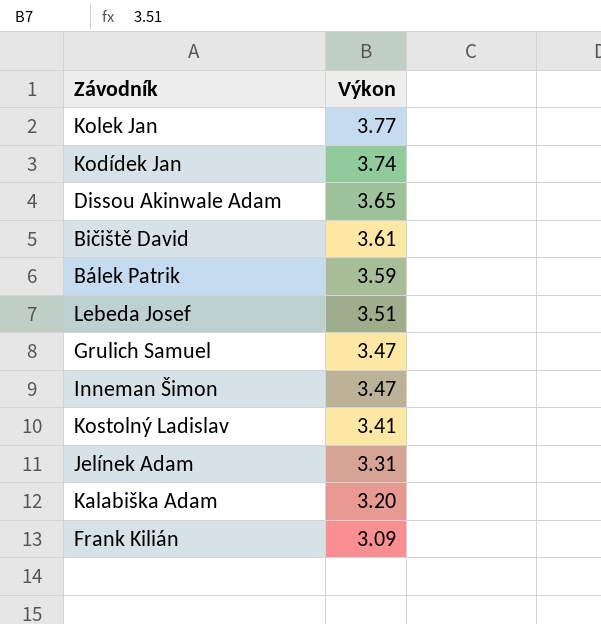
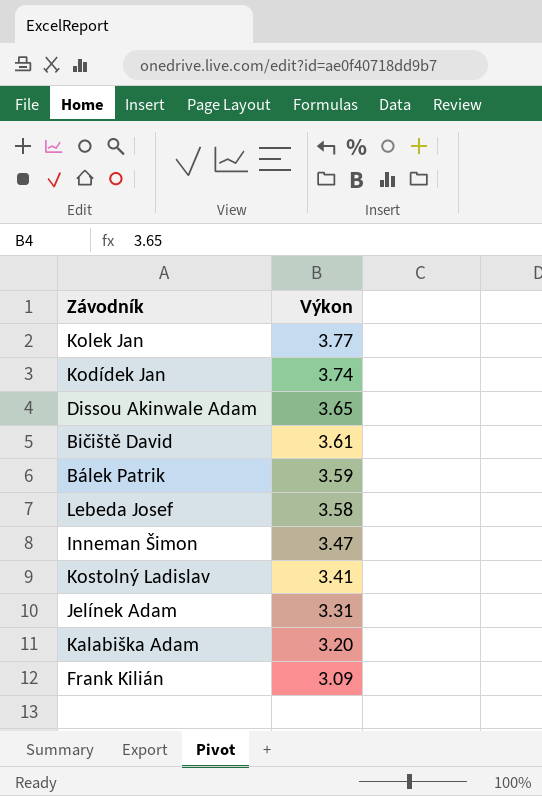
row Grulich Samuel: 3.47 -> none
Lebeda Josef | Výkon: 3.51 -> 3.58

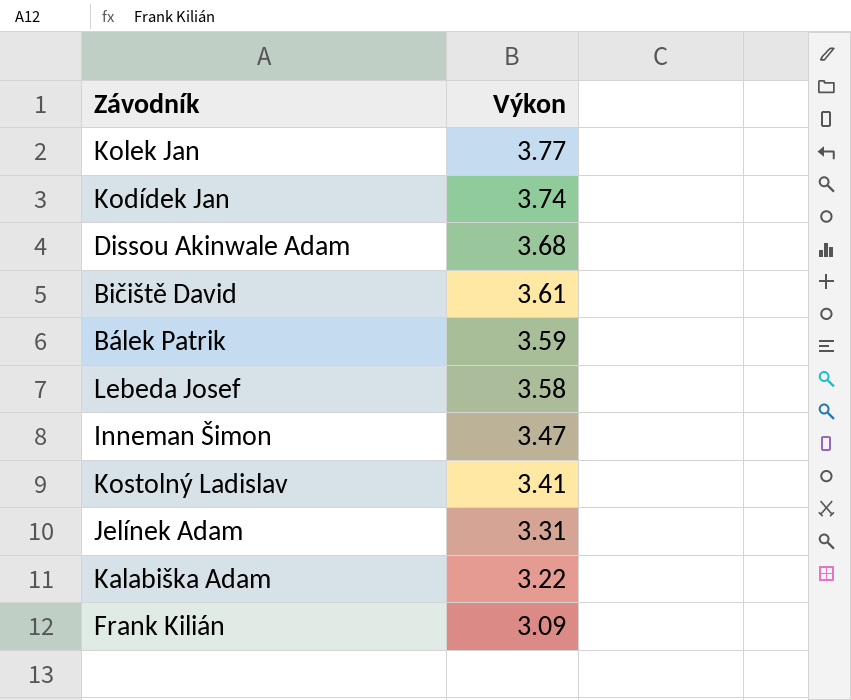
Dissou Akinwale Adam | Výkon: 3.65 -> 3.68
Kalabiška Adam | Výkon: 3.20 -> 3.22

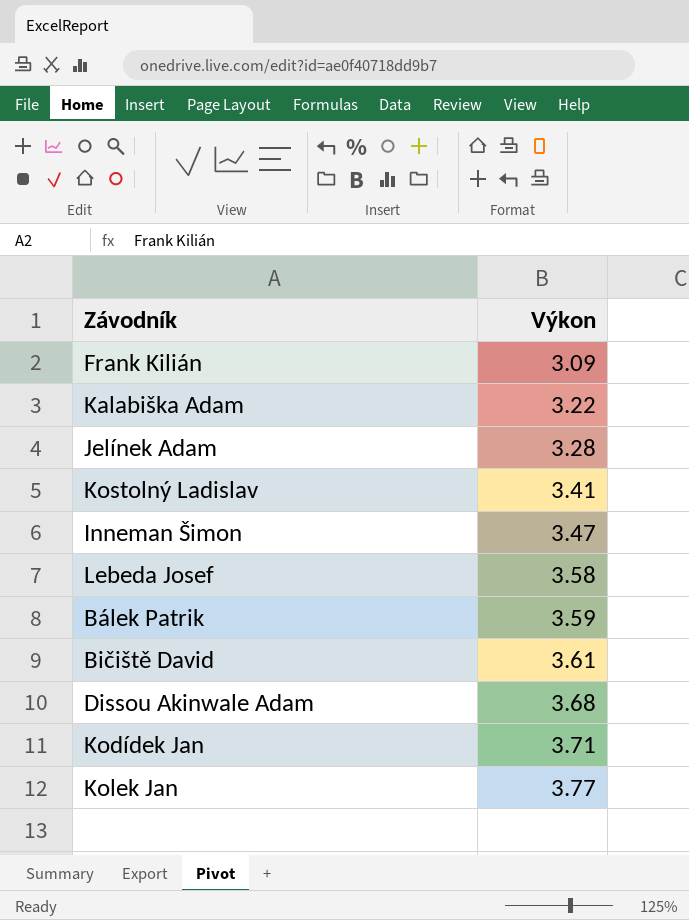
row order: Výkon descending -> Výkon ascending
Jelínek Adam | Výkon: 3.31 -> 3.28
Kodídek Jan | Výkon: 3.74 -> 3.71

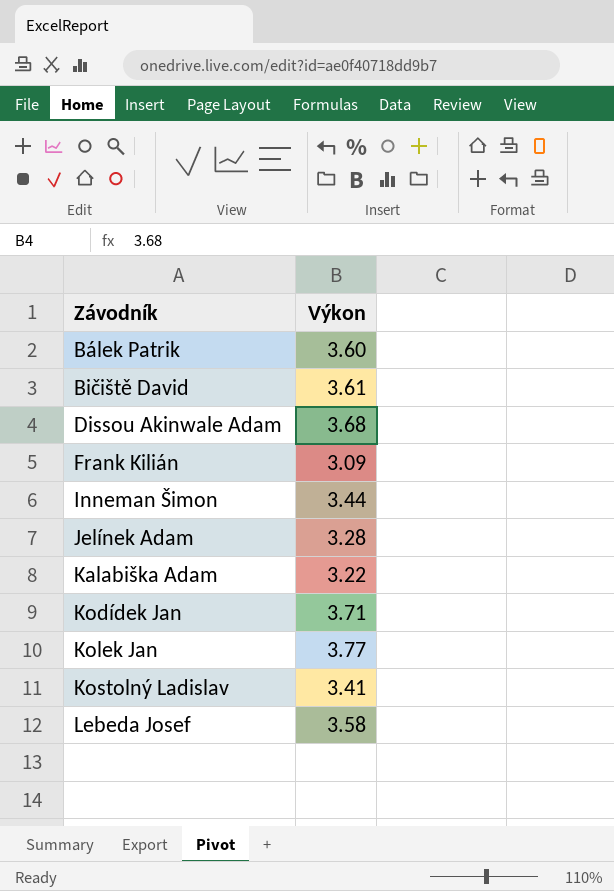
row order: Výkon ascending -> Závodník ascending
Bálek Patrik | Výkon: 3.59 -> 3.60
Inneman Šimon | Výkon: 3.47 -> 3.44

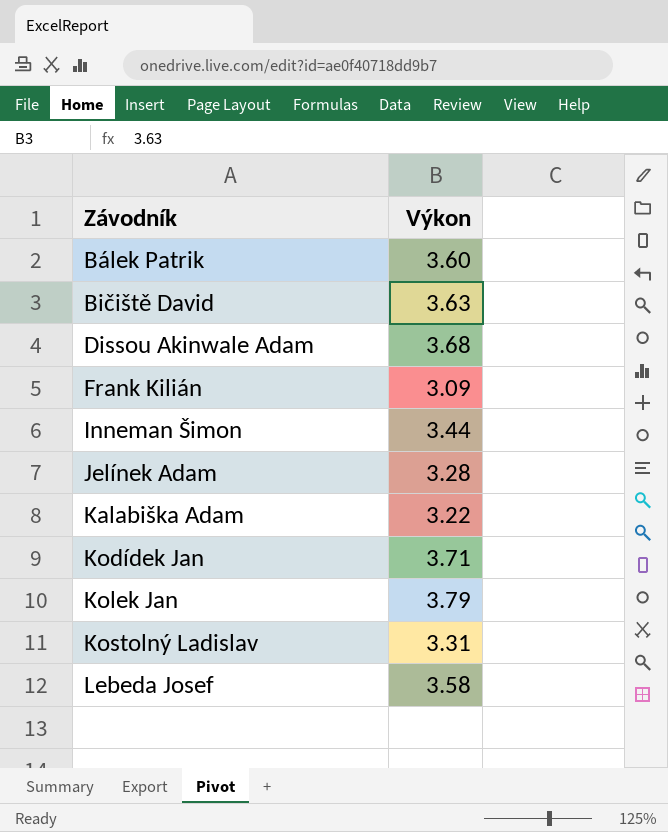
Bičiště David | Výkon: 3.61 -> 3.63
Kolek Jan | Výkon: 3.77 -> 3.79
Kostolný Ladislav | Výkon: 3.41 -> 3.31

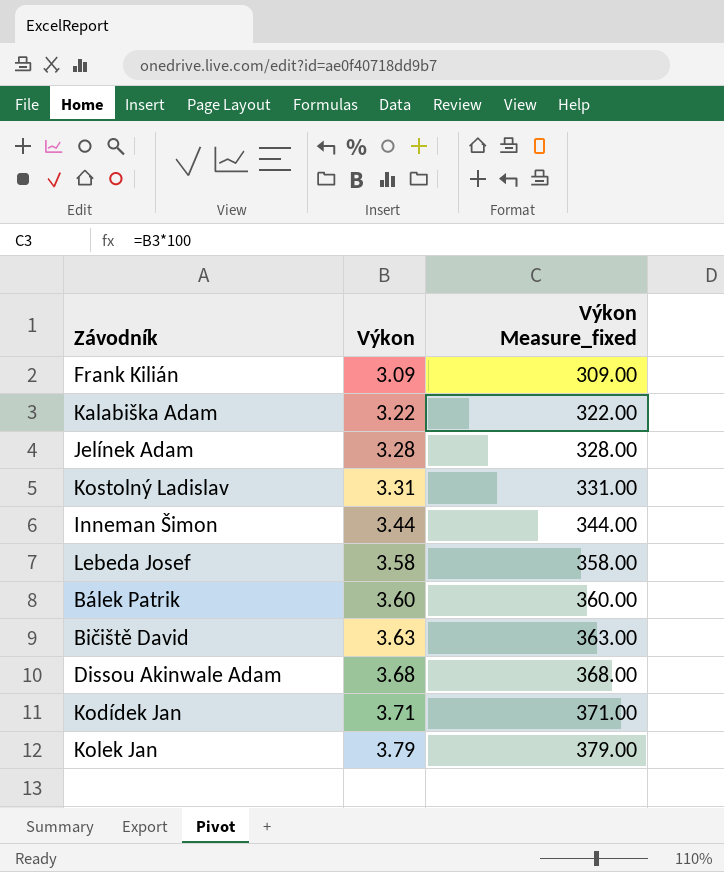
row order: Závodník ascending -> Výkon ascending
column Výkon Measure_fixed | formula: none -> [Výkon] * 100

